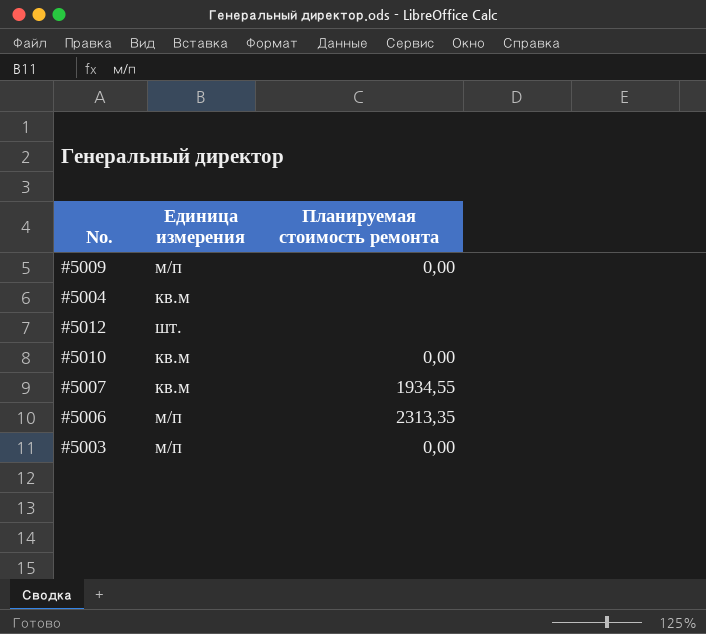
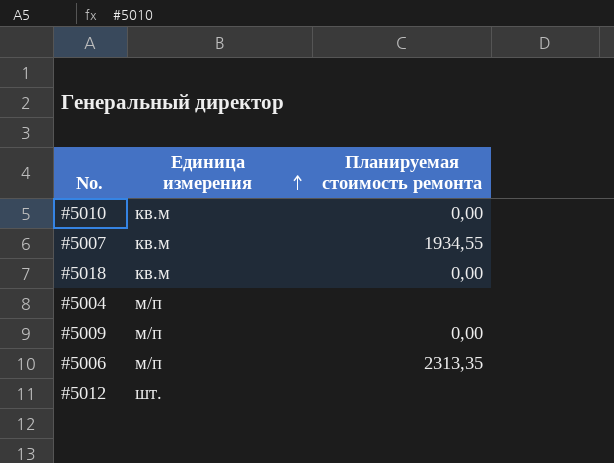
row order: none -> Единица измерения ascending
row #5003: м/п | 0,00 -> none
row #5018: none -> кв.м | 0,00
#5004 | Единица измерения: кв.м -> м/п

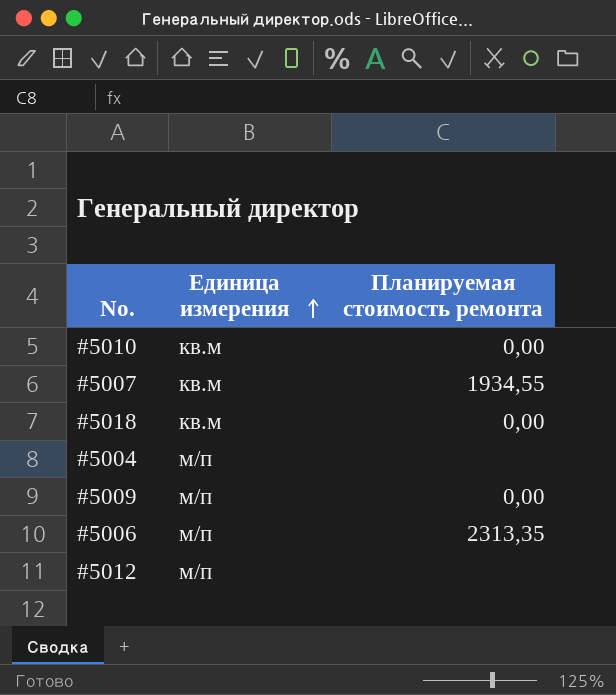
#5012 | Единица измерения: шт. -> м/п

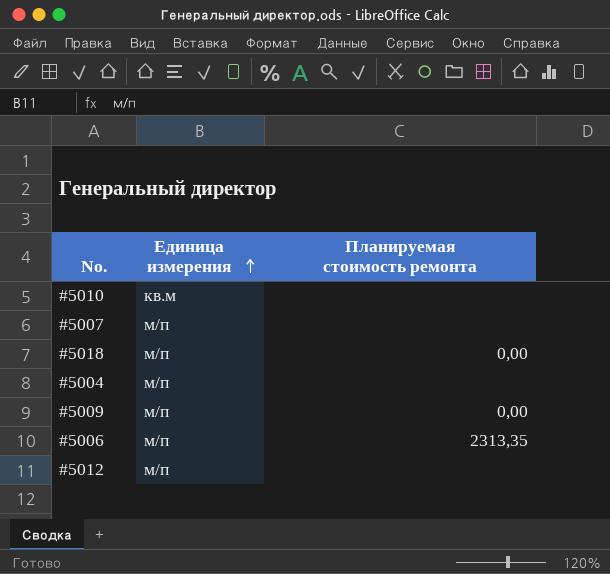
#5010 | Планируемая стоимость ремонта: 0,00 -> none
#5007 | Единица измерения: кв.м -> м/п
#5007 | Планируемая стоимость ремонта: 1934,55 -> none
#5018 | Единица измерения: кв.м -> м/п

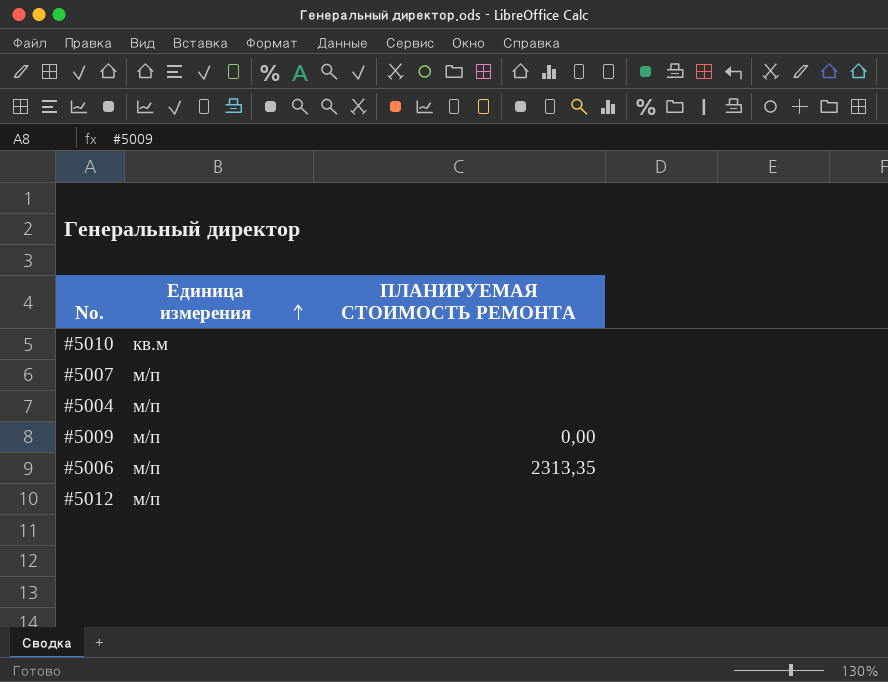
column name: Планируемая стоимость ремонта -> ПЛАНИРУЕМАЯ СТОИМОСТЬ РЕМОНТА
row #5018: м/п | 0,00 -> none

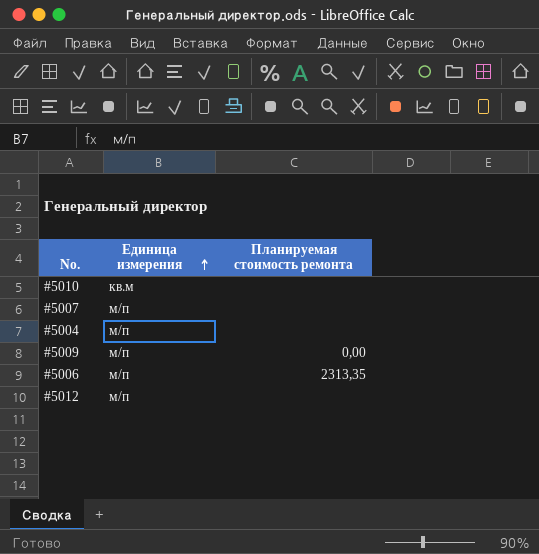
column name: ПЛАНИРУЕМАЯ СТОИМОСТЬ РЕМОНТА -> Планируемая стоимость ремонта

